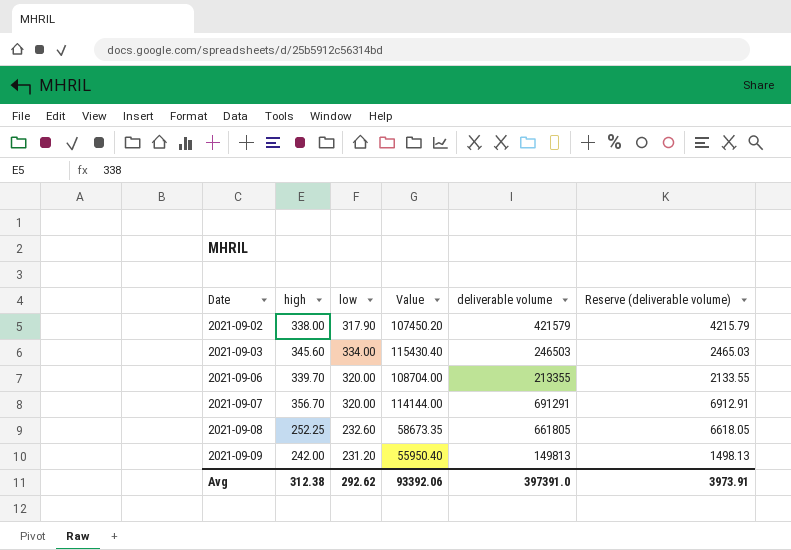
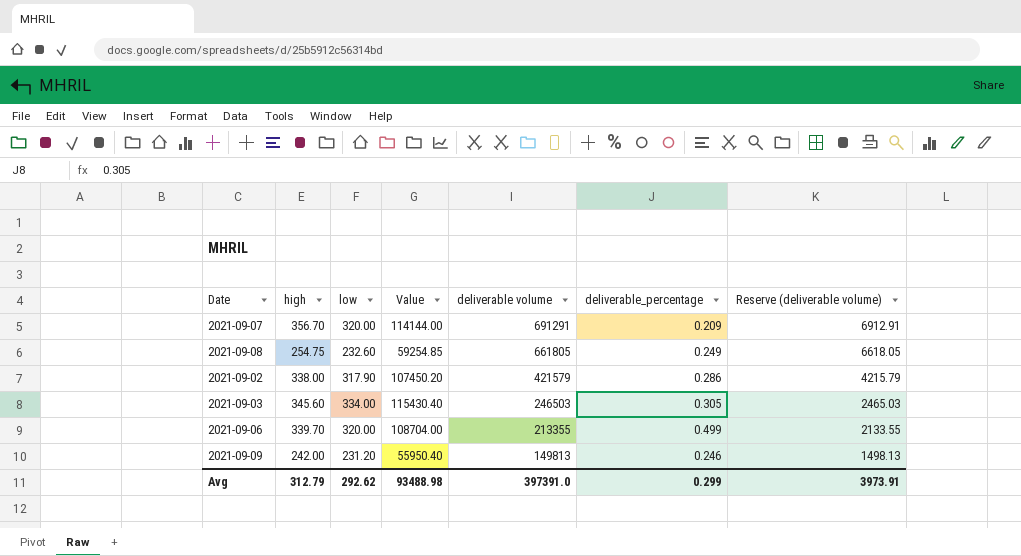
row order: Date ascending -> deliverable volume descending
column deliverable_percentage | position: none -> 6
2021-09-08 | high: 252.25 -> 254.75
2021-09-08 | Value: 58673.35 -> 59254.85
Avg | high: 312.38 -> 312.79
Avg | Value: 93392.06 -> 93488.98

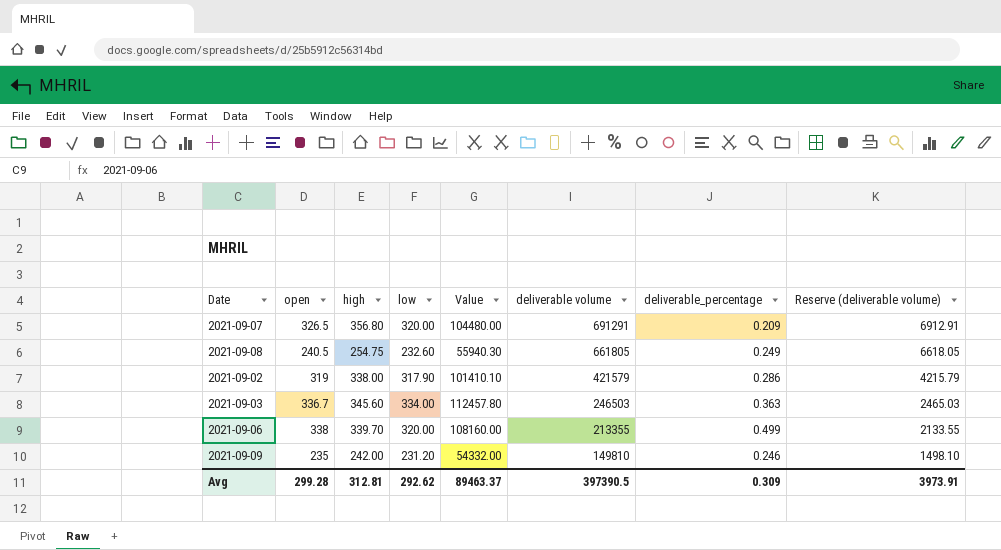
column open | position: none -> 2
column Value | formula: [high] * [low] -> [open] * [low]
2021-09-07 | high: 356.70 -> 356.80
2021-09-03 | deliverable_percentage: 0.305 -> 0.363
2021-09-09 | deliverable volume: 149813 -> 149810
2021-09-09 | Reserve (deliverable volume): 1498.13 -> 1498.10
Avg | high: 312.79 -> 312.81
Avg | Value: 93488.98 -> 89463.37
Avg | deliverable volume: 397391.0 -> 397390.5
Avg | deliverable_percentage: 0.299 -> 0.309

